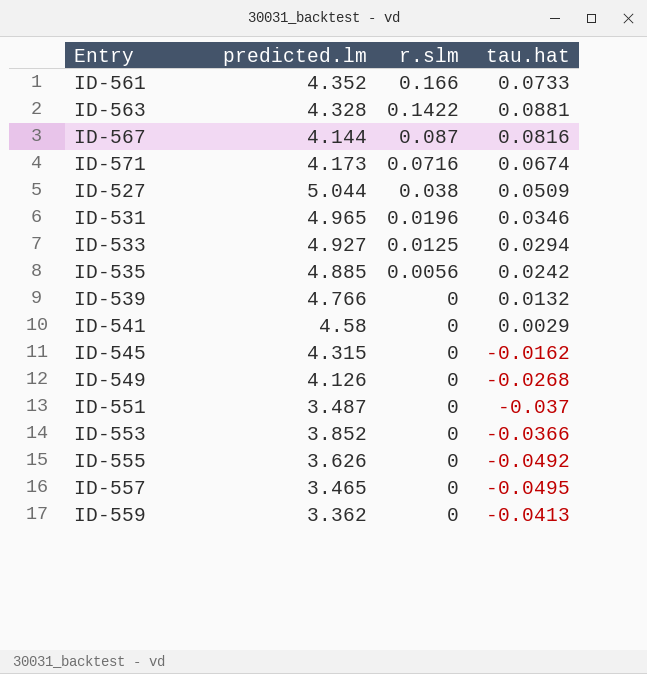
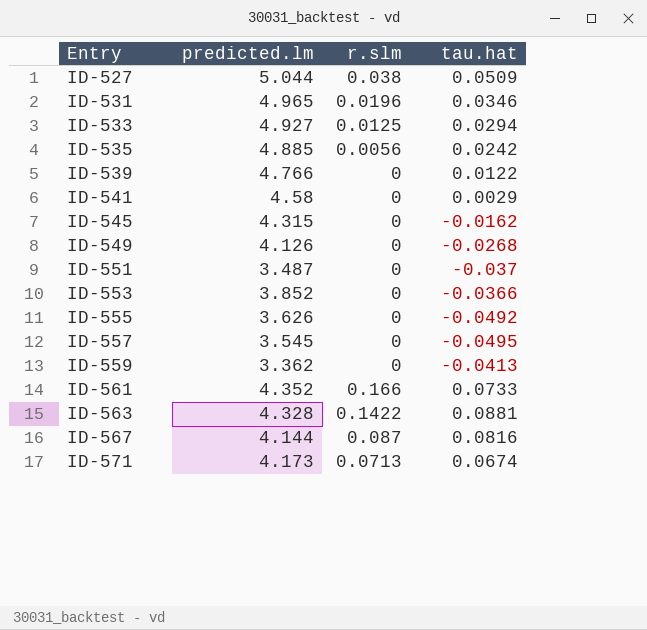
row order: r.slm descending -> Entry ascending
ID-539 | tau.hat: 0.0132 -> 0.0122
ID-557 | predicted.lm: 3.465 -> 3.545
ID-571 | r.slm: 0.0716 -> 0.0713

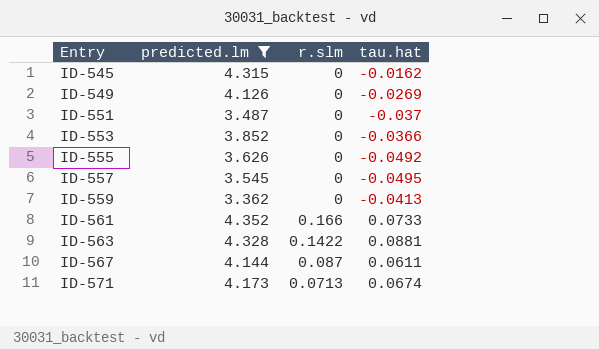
filter: none -> predicted.lm <= 4.352
ID-549 | tau.hat: -0.0268 -> -0.0269
ID-567 | tau.hat: 0.0816 -> 0.0611

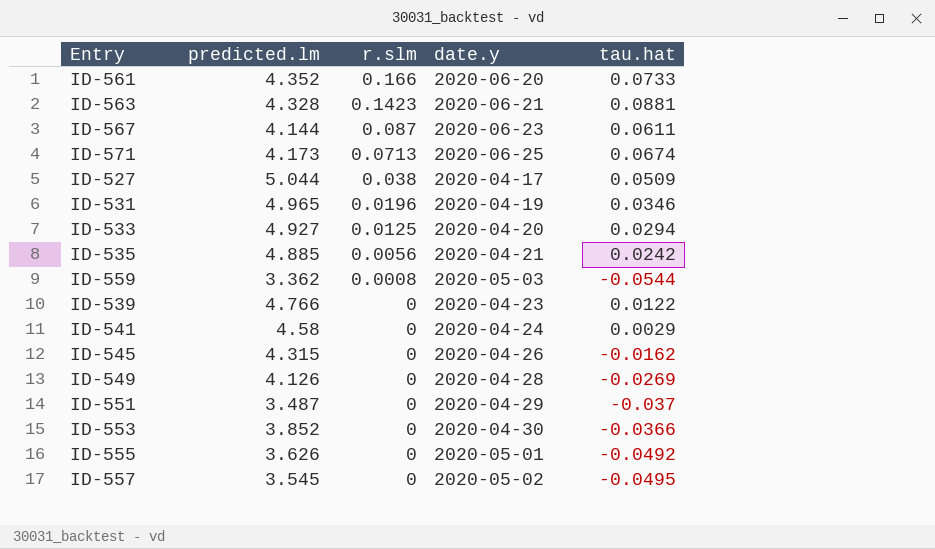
filter: predicted.lm <= 4.352 -> none
row order: Entry ascending -> r.slm descending
column date.y | position: none -> 4
ID-563 | r.slm: 0.1422 -> 0.1423
ID-559 | r.slm: 0 -> 0.0008
ID-559 | tau.hat: -0.0413 -> -0.0544

